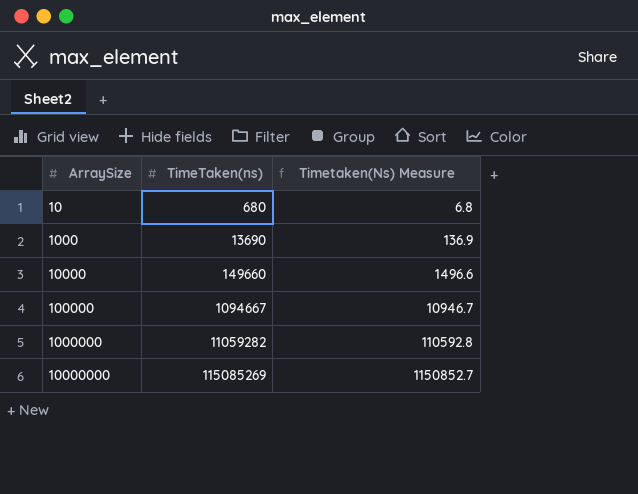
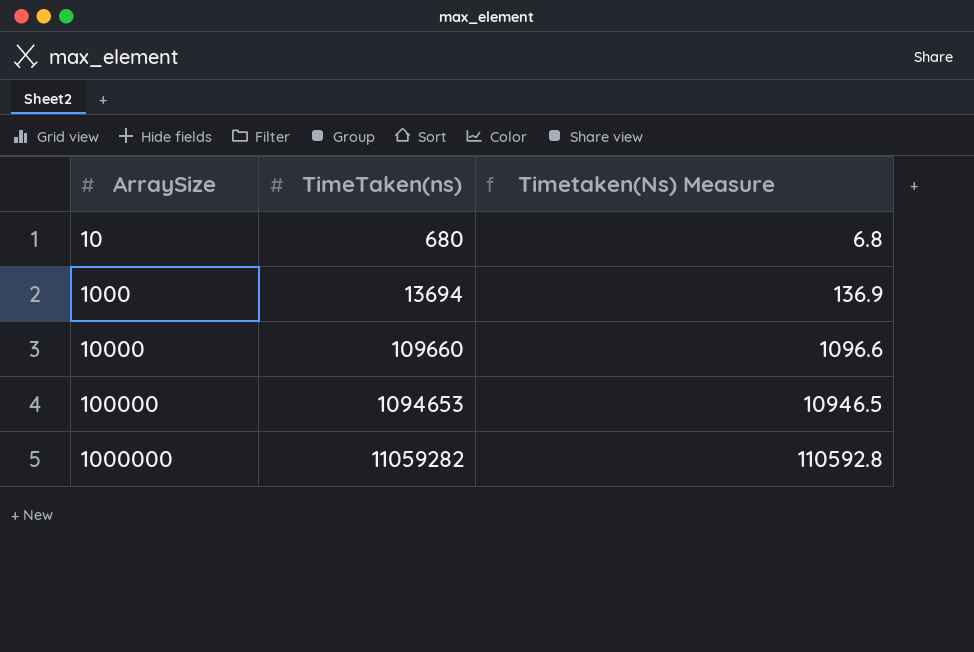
row 10000000: 115085269 | 1150852.7 -> none
1000 | TimeTaken(ns): 13690 -> 13694
10000 | TimeTaken(ns): 149660 -> 109660
10000 | Timetaken(Ns) Measure: 1496.6 -> 1096.6
100000 | TimeTaken(ns): 1094667 -> 1094653
100000 | Timetaken(Ns) Measure: 10946.7 -> 10946.5

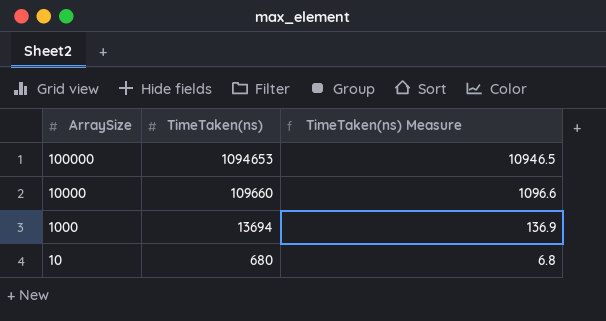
row order: ArraySize ascending -> ArraySize descending
column name: Timetaken(Ns) Measure -> TimeTaken(ns) Measure
row 1000000: 11059282 | 110592.8 -> none

